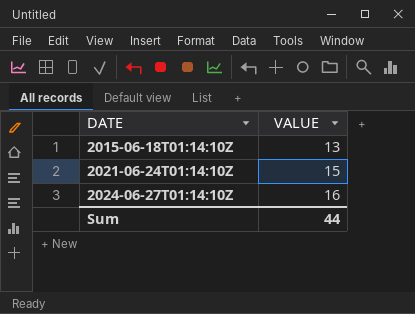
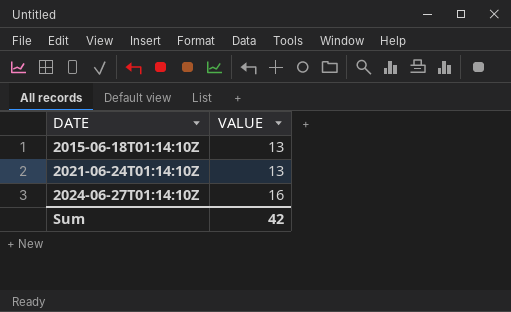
2021-06-24T01:14:10Z | VALUE: 15 -> 13
Sum | VALUE: 44 -> 42

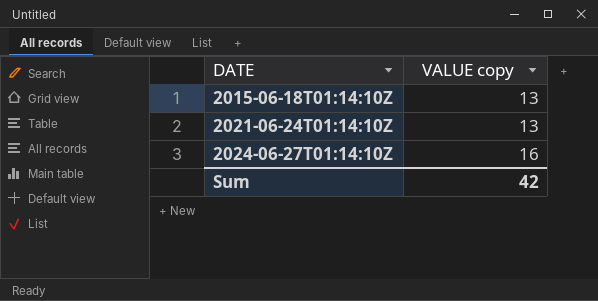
column name: VALUE -> VALUE copy

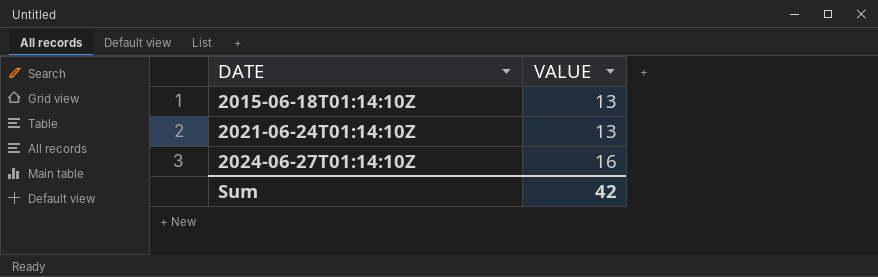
column name: VALUE copy -> VALUE

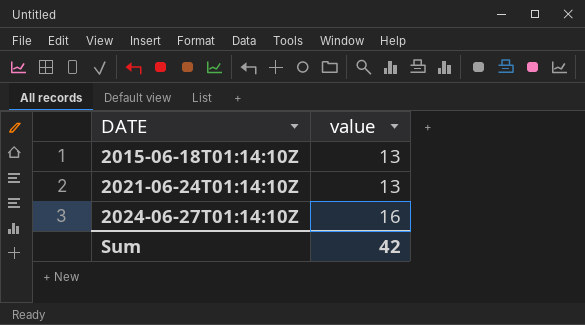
column name: VALUE -> value

